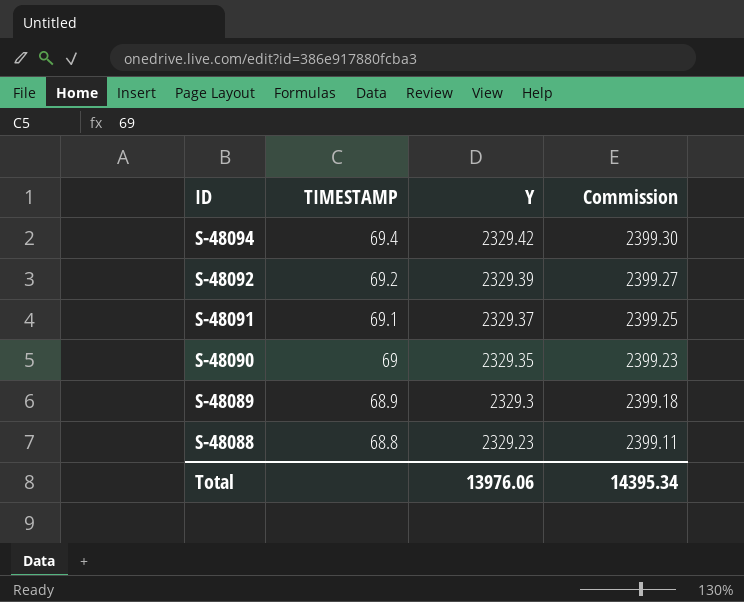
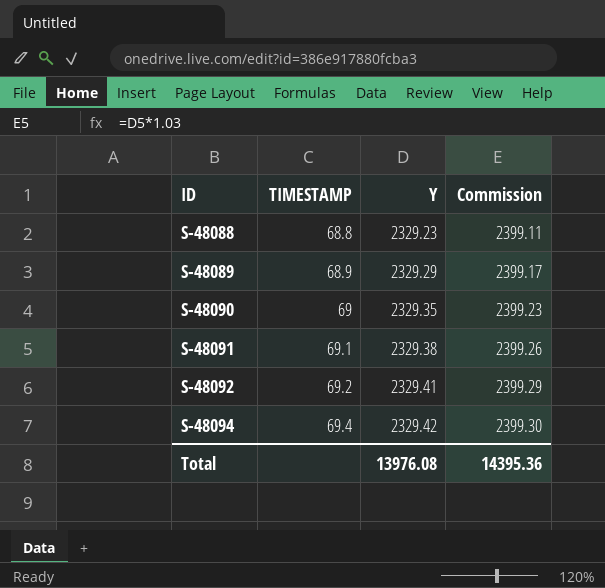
row order: ID descending -> ID ascending
S-48089 | Y: 2329.3 -> 2329.29
S-48089 | Commission: 2399.18 -> 2399.17
S-48091 | Y: 2329.37 -> 2329.38
S-48091 | Commission: 2399.25 -> 2399.26
S-48092 | Y: 2329.39 -> 2329.41
S-48092 | Commission: 2399.27 -> 2399.29
Total | Y: 13976.06 -> 13976.08
Total | Commission: 14395.34 -> 14395.36

